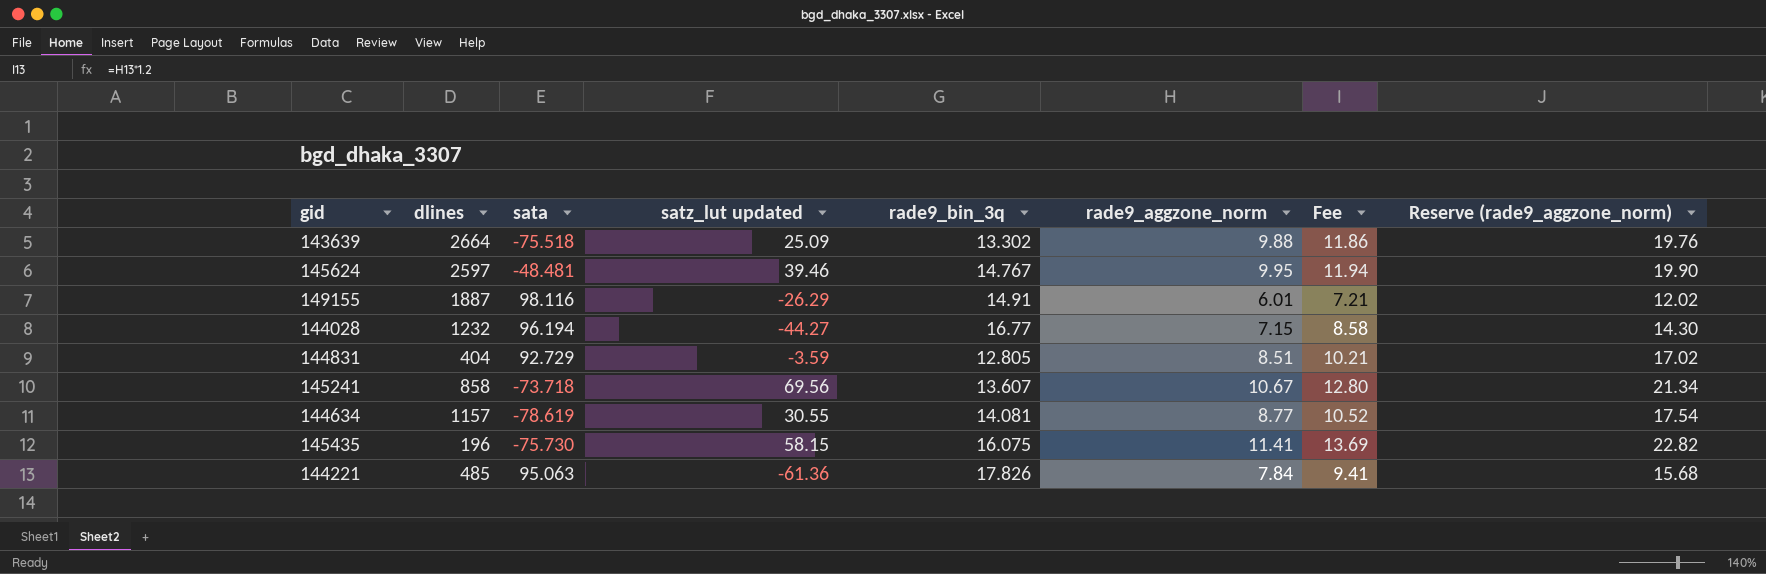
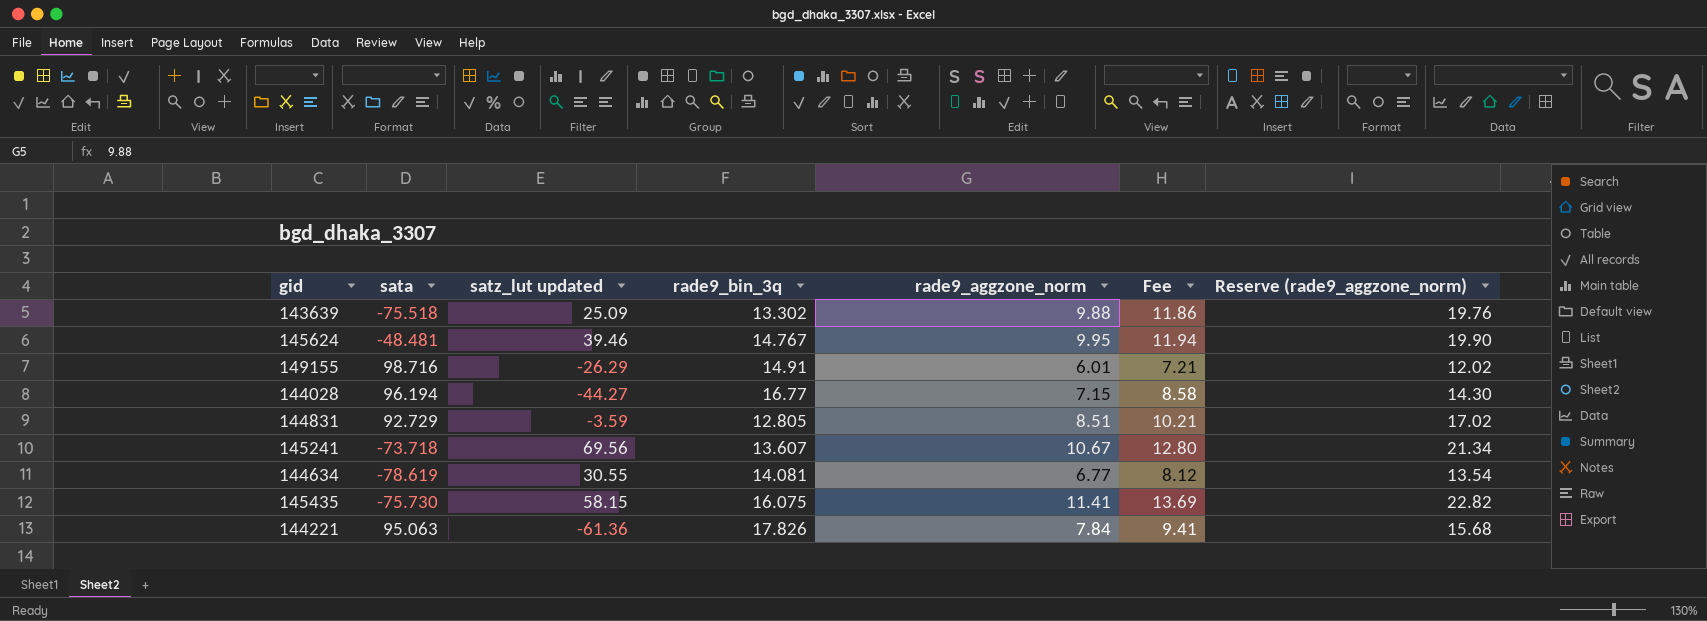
column dlines | position: 2 -> none
149155 | sata: 98.116 -> 98.716
144634 | rade9_aggzone_norm: 8.77 -> 6.77
144634 | Fee: 10.52 -> 8.12
144634 | Reserve (rade9_aggzone_norm): 17.54 -> 13.54

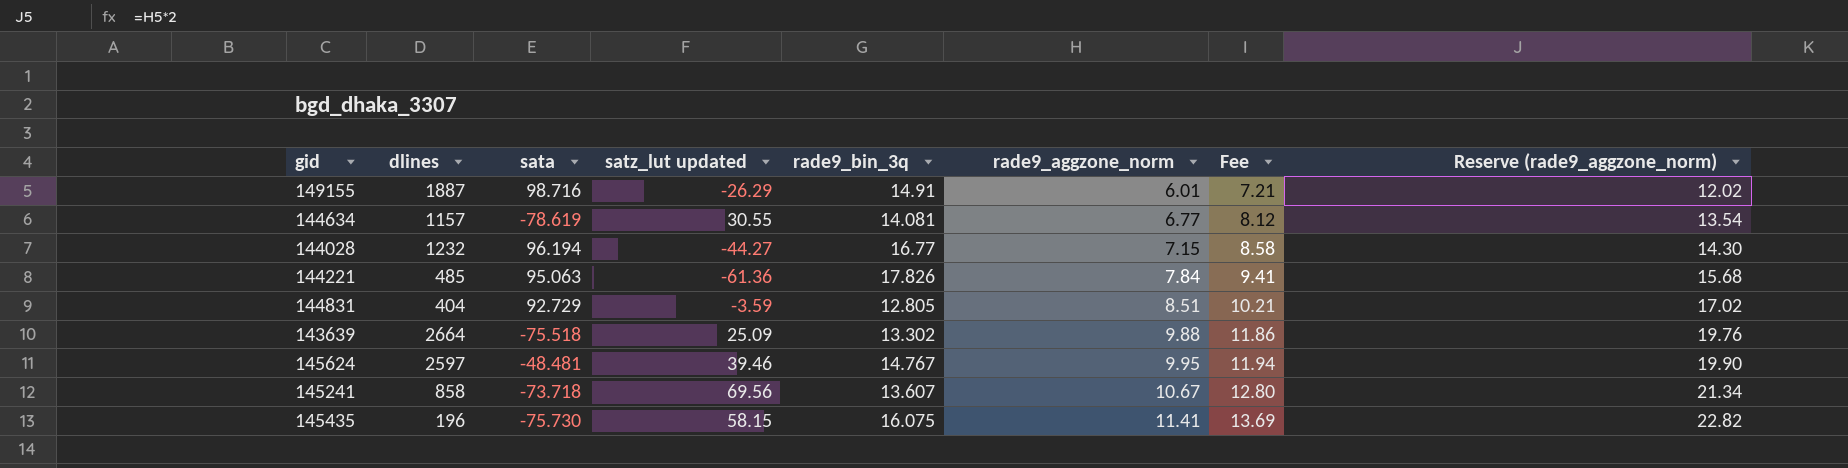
row order: none -> rade9_aggzone_norm ascending
column dlines | position: none -> 2

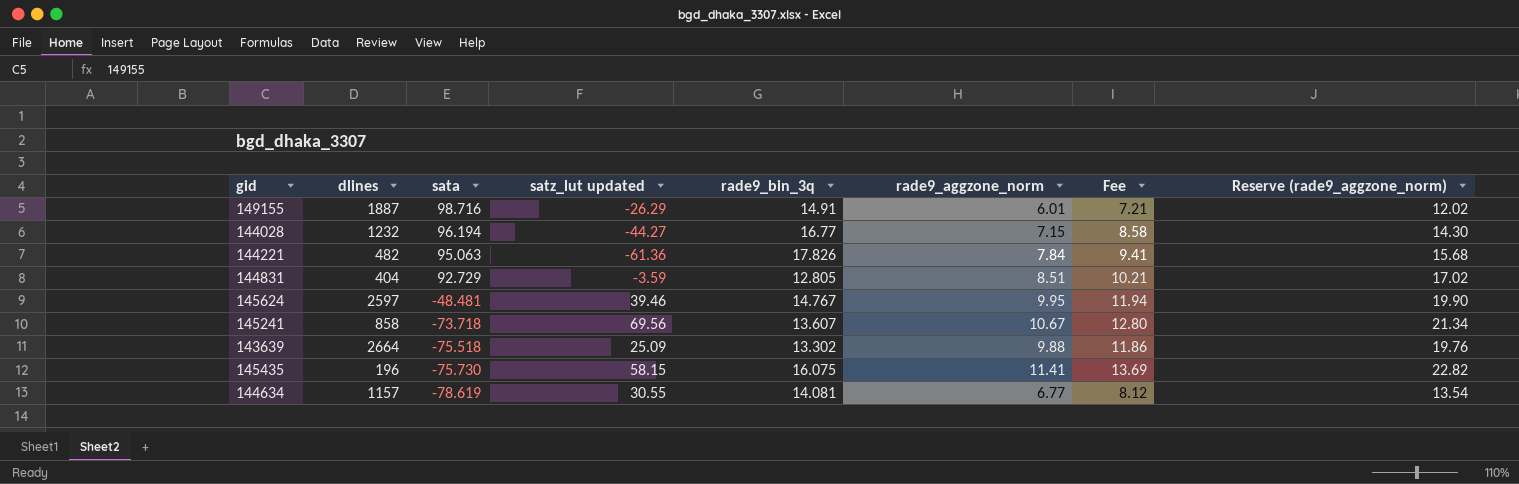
row order: rade9_aggzone_norm ascending -> sata descending
144221 | dlines: 485 -> 482

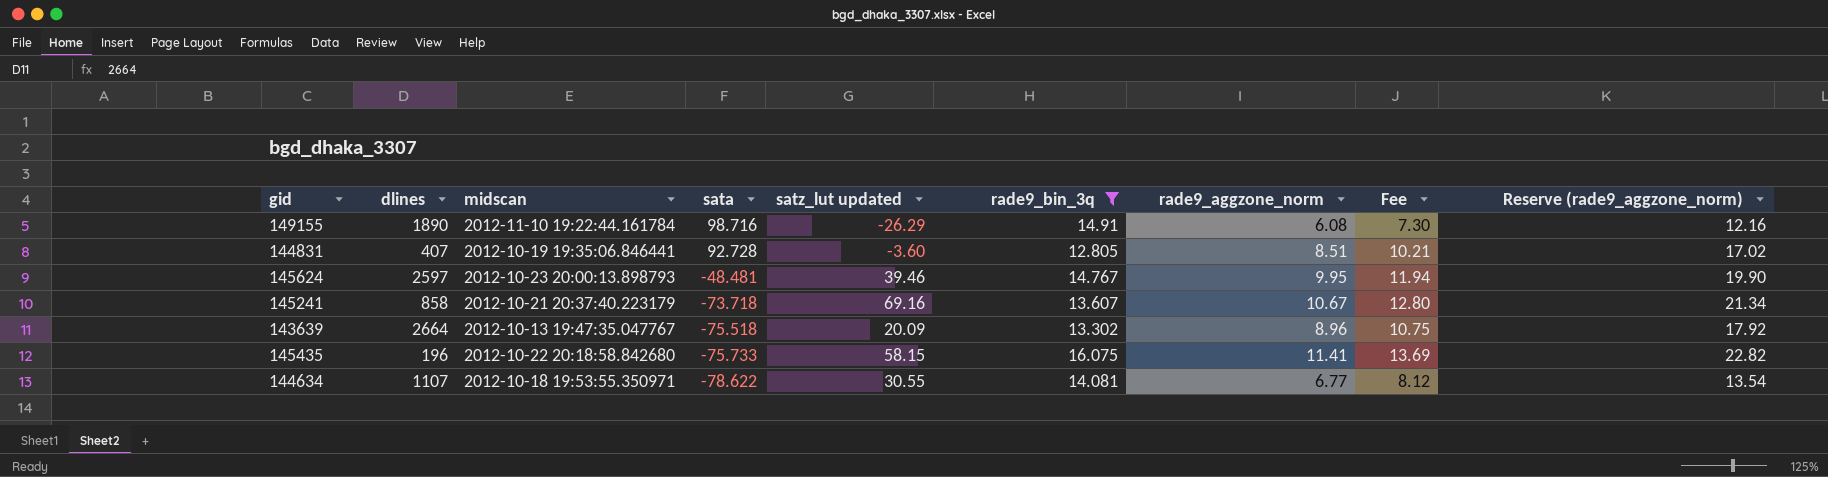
filter: none -> rade9_bin_3q <= 16.075
column midscan | position: none -> 3
149155 | dlines: 1887 -> 1890
149155 | rade9_aggzone_norm: 6.01 -> 6.08
149155 | Fee: 7.21 -> 7.30
149155 | Reserve (rade9_aggzone_norm): 12.02 -> 12.16
144831 | dlines: 404 -> 407
144831 | sata: 92.729 -> 92.728
144831 | satz_lut updated: -3.59 -> -3.60
145241 | satz_lut updated: 69.56 -> 69.16
143639 | satz_lut updated: 25.09 -> 20.09
143639 | rade9_aggzone_norm: 9.88 -> 8.96
143639 | Fee: 11.86 -> 10.75
143639 | Reserve (rade9_aggzone_norm): 19.76 -> 17.92
145435 | sata: -75.730 -> -75.733
144634 | dlines: 1157 -> 1107
144634 | sata: -78.619 -> -78.622

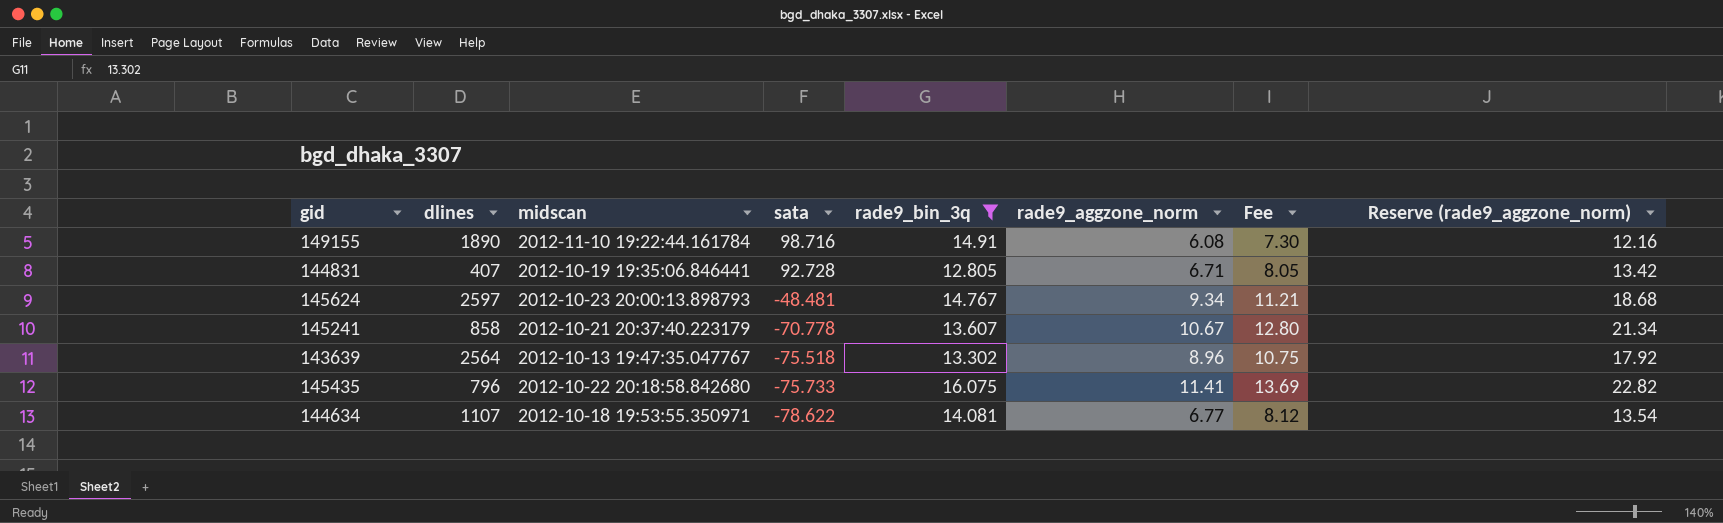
column satz_lut updated | position: 5 -> none
144831 | rade9_aggzone_norm: 8.51 -> 6.71
144831 | Fee: 10.21 -> 8.05
144831 | Reserve (rade9_aggzone_norm): 17.02 -> 13.42
145624 | rade9_aggzone_norm: 9.95 -> 9.34
145624 | Fee: 11.94 -> 11.21
145624 | Reserve (rade9_aggzone_norm): 19.90 -> 18.68
145241 | sata: -73.718 -> -70.778
143639 | dlines: 2664 -> 2564
145435 | dlines: 196 -> 796

